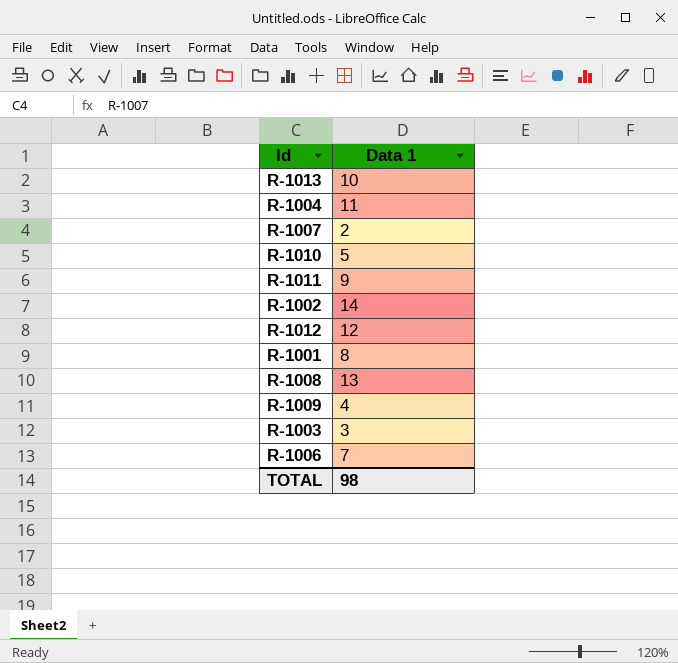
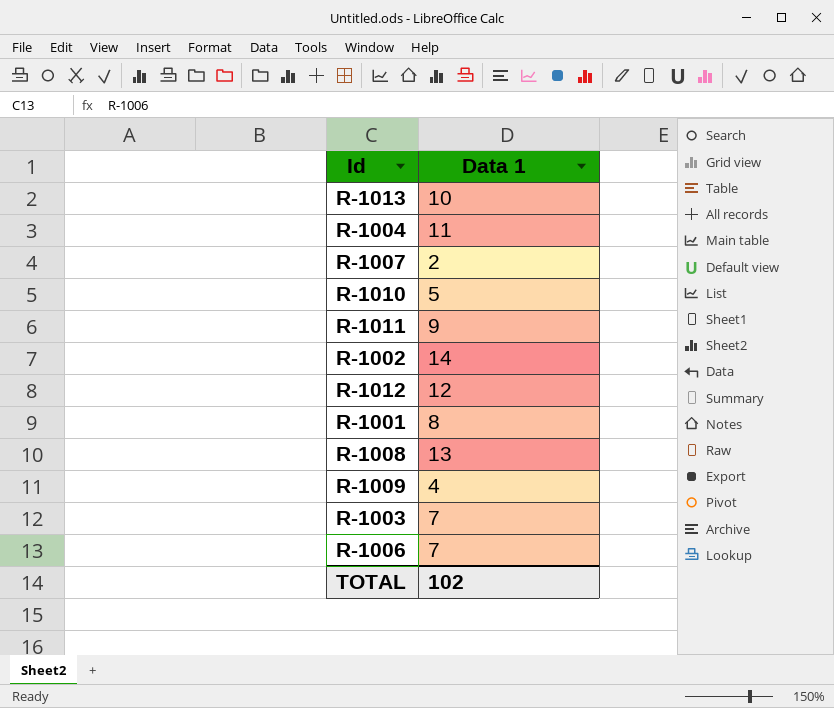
R-1003 | Data 1: 3 -> 7
TOTAL | Data 1: 98 -> 102

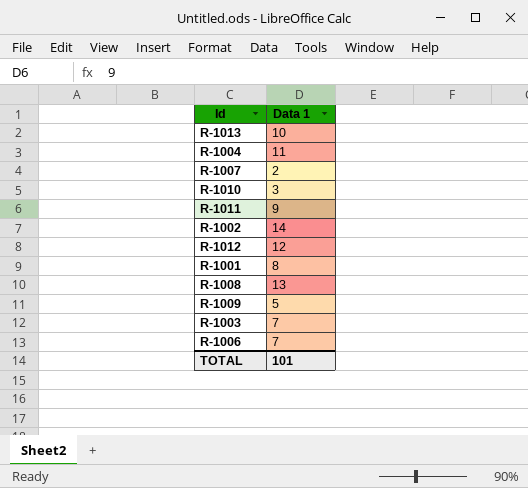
R-1010 | Data 1: 5 -> 3
R-1009 | Data 1: 4 -> 5
TOTAL | Data 1: 102 -> 101

